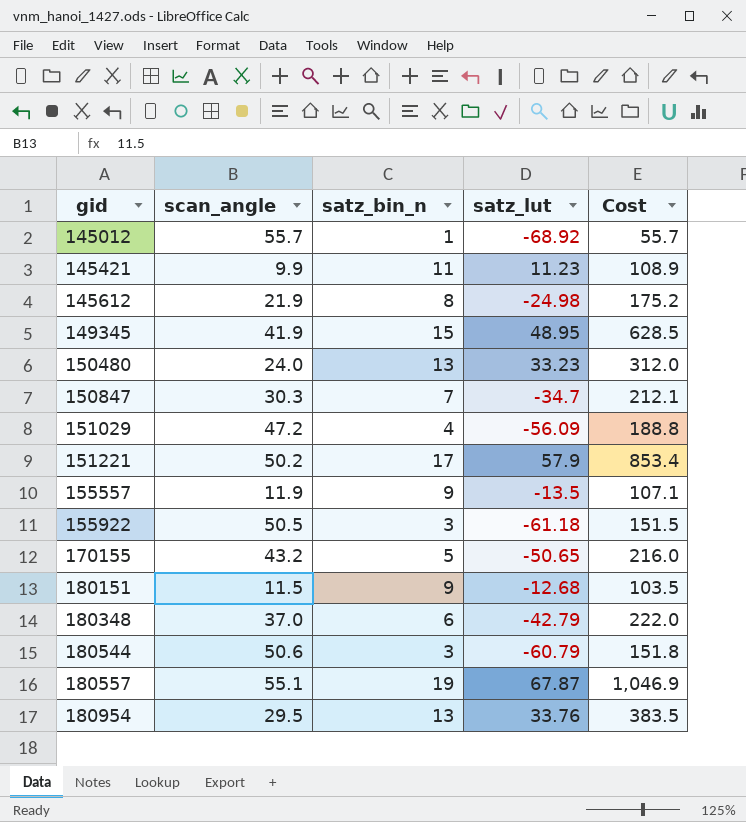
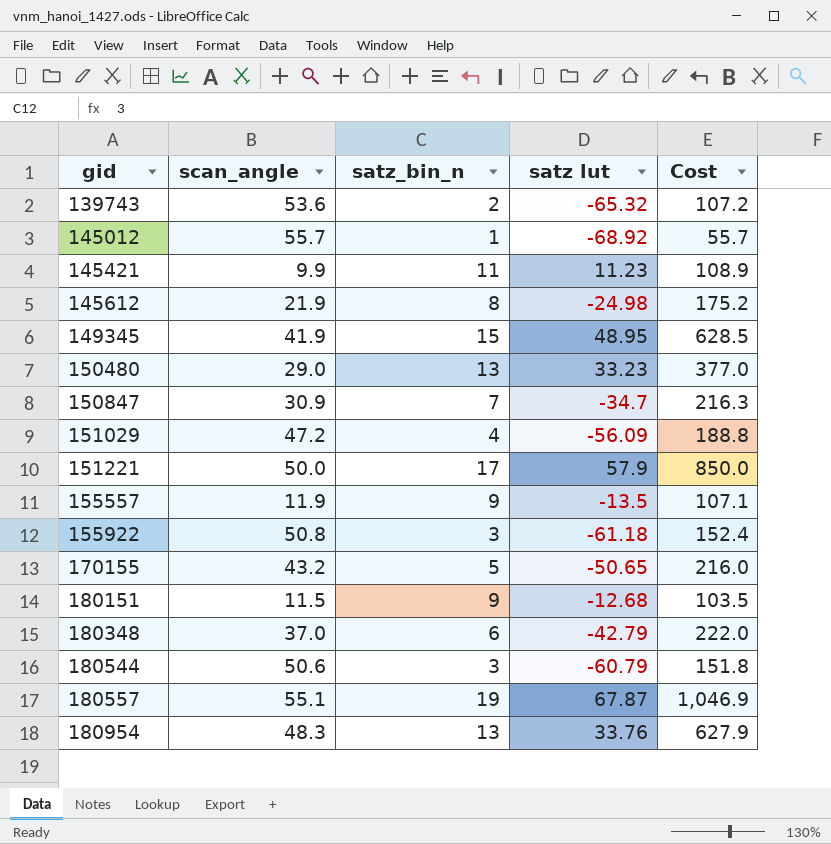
column name: satz_lut -> satz lut
row 139743: none -> 53.6 | 2 | -65.32 | 107.2
150480 | scan_angle: 24.0 -> 29.0
150480 | Cost: 312.0 -> 377.0
150847 | scan_angle: 30.3 -> 30.9
150847 | Cost: 212.1 -> 216.3
151221 | scan_angle: 50.2 -> 50.0
151221 | Cost: 853.4 -> 850.0
155922 | scan_angle: 50.5 -> 50.8
155922 | Cost: 151.5 -> 152.4
180954 | scan_angle: 29.5 -> 48.3
180954 | Cost: 383.5 -> 627.9

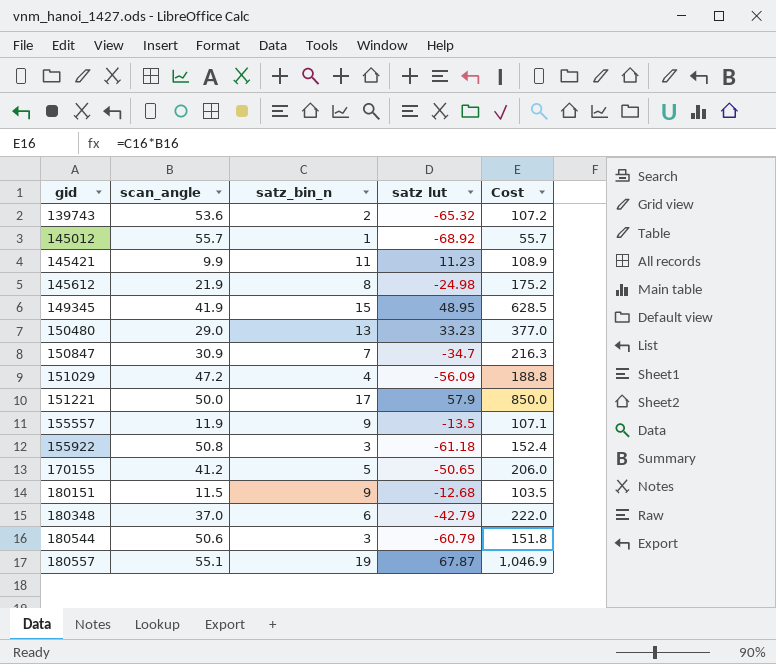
row 180954: 48.3 | 13 | 33.76 | 627.9 -> none
170155 | scan_angle: 43.2 -> 41.2
170155 | Cost: 216.0 -> 206.0

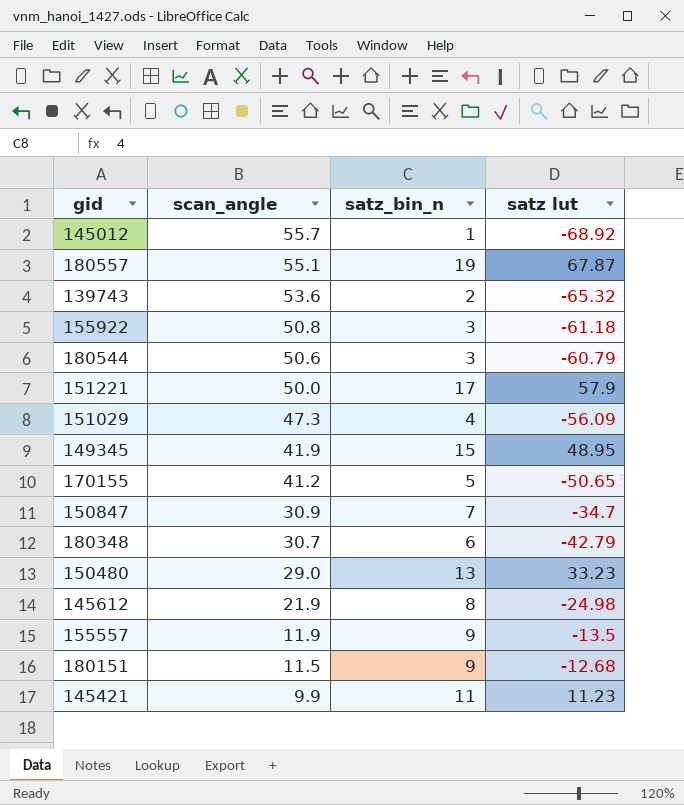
row order: gid ascending -> scan_angle descending
column Cost | formula: [scan_angle] * [satz_bin_n] -> none
151029 | scan_angle: 47.2 -> 47.3
180348 | scan_angle: 37.0 -> 30.7

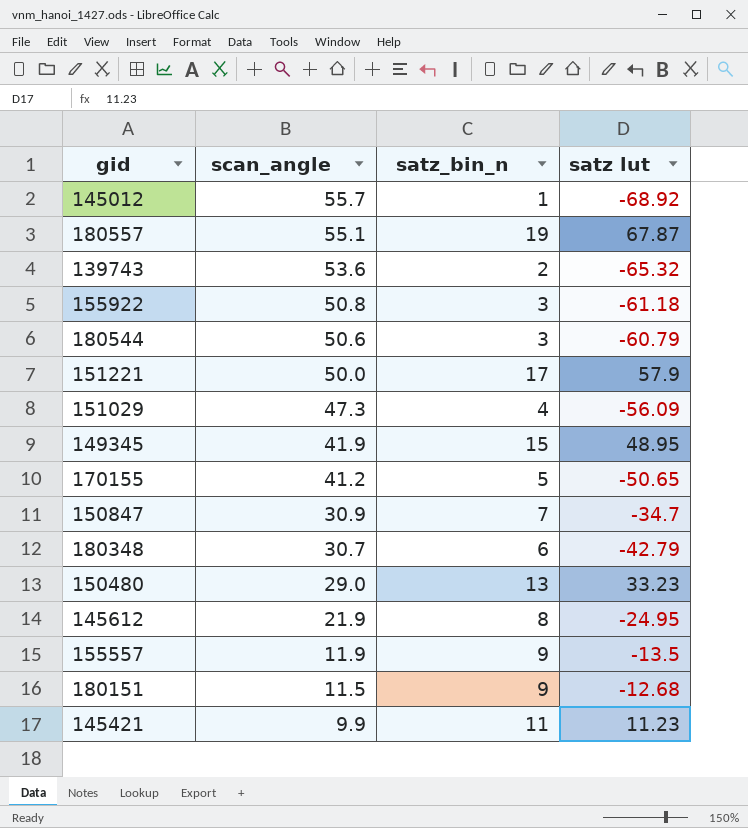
145612 | satz lut: -24.98 -> -24.95

